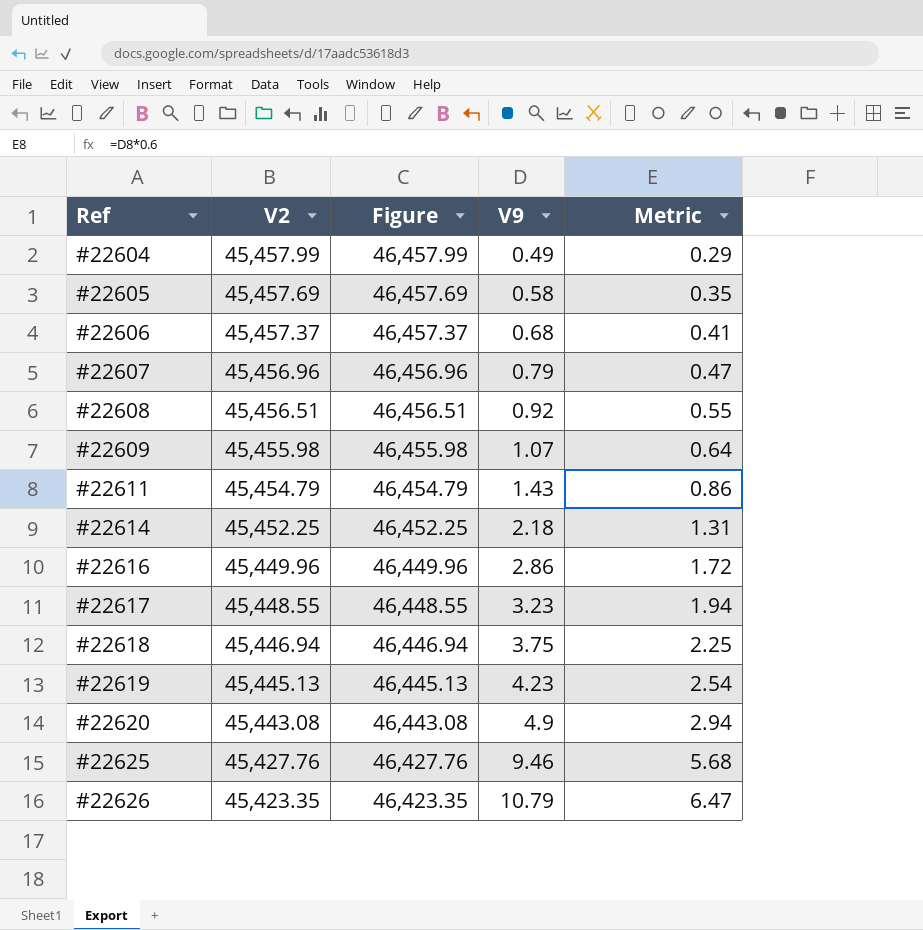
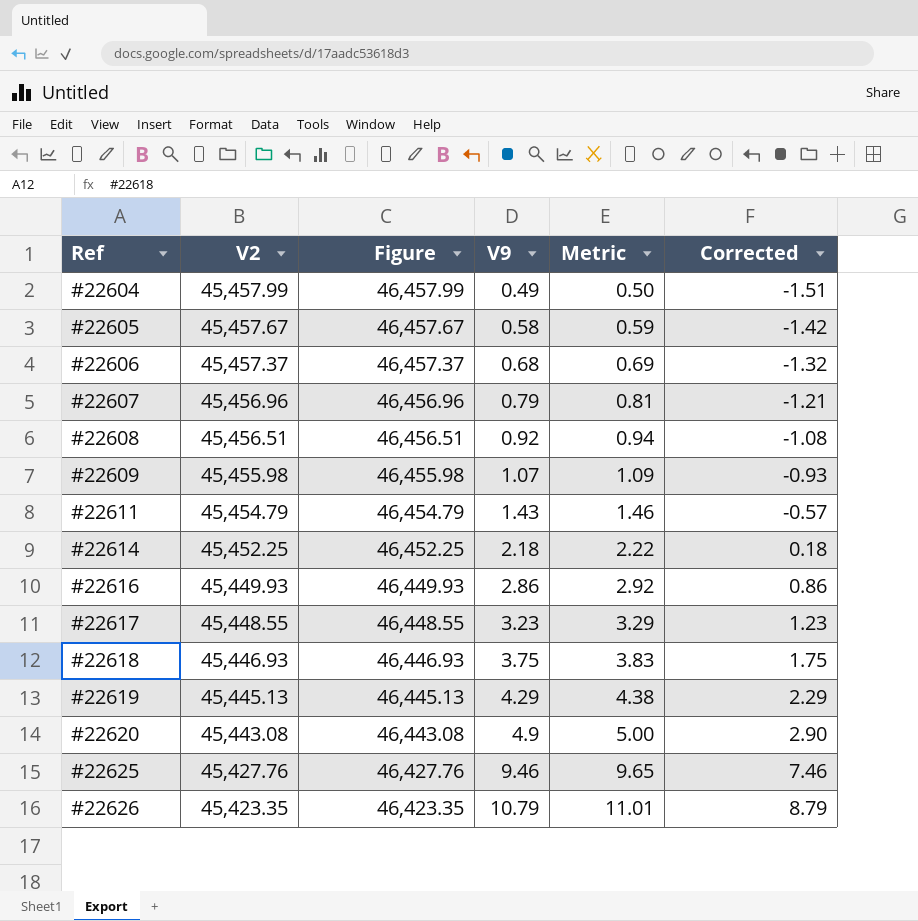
column Metric | formula: [V9] * 0.6 -> [V9] * 1.02
column Corrected | formula: none -> [V9] - 2
#22605 | V2: 45,457.69 -> 45,457.67
#22605 | Figure: 46,457.69 -> 46,457.67
#22616 | V2: 45,449.96 -> 45,449.93
#22616 | Figure: 46,449.96 -> 46,449.93
#22618 | V2: 45,446.94 -> 45,446.93
#22618 | Figure: 46,446.94 -> 46,446.93
#22619 | V9: 4.23 -> 4.29

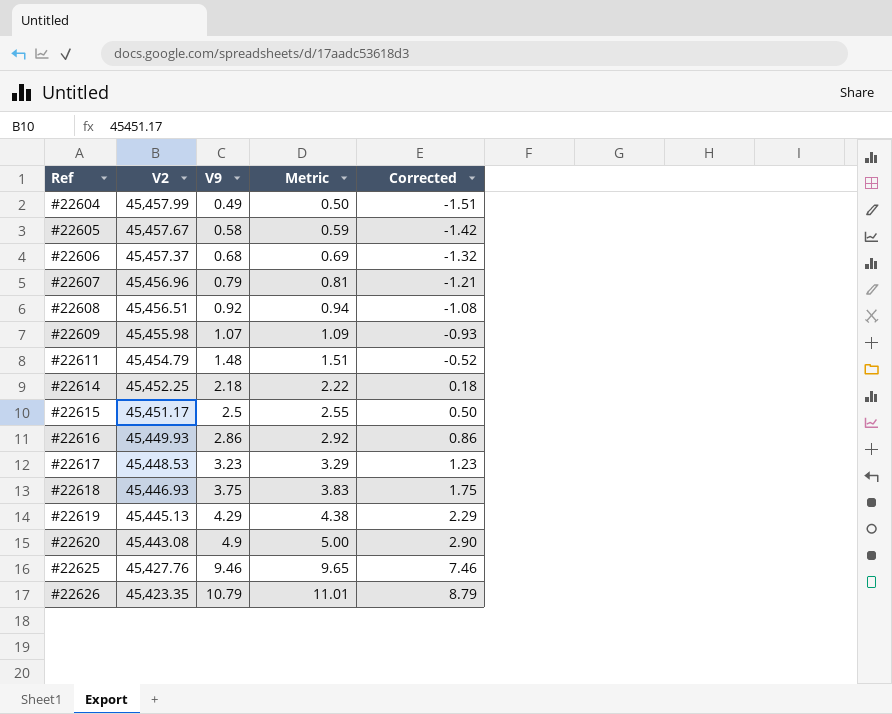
column Figure | formula: [V2] + 1000 -> none
#22611 | V9: 1.43 -> 1.48
#22611 | Metric: 1.46 -> 1.51
#22611 | Corrected: -0.57 -> -0.52
row #22615: none -> 45,451.17 | 2.5 | 2.55 | 0.50
#22617 | V2: 45,448.55 -> 45,448.53

